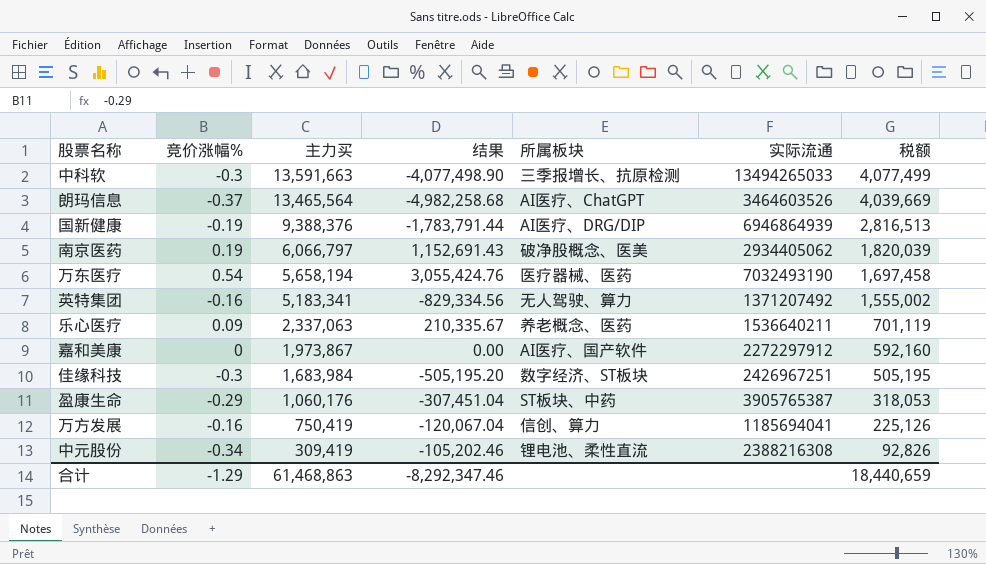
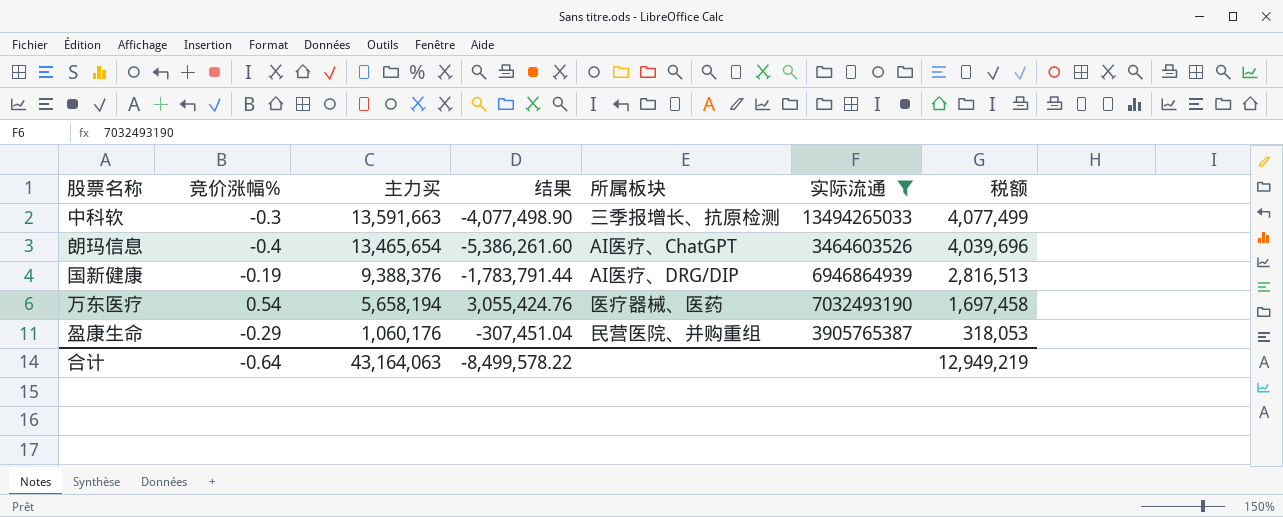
filter: none -> 实际流通 >= 3464603526
朗玛信息 | 竞价涨幅%: -0.37 -> -0.4
朗玛信息 | 主力买: 13,465,564 -> 13,465,654
朗玛信息 | 结果: -4,982,258.68 -> -5,386,261.60
朗玛信息 | 税额: 4,039,669 -> 4,039,696
盈康生命 | 所属板块: ST板块、中药 -> 民营医院、并购重组
合计 | 竞价涨幅%: -1.29 -> -0.64
合计 | 主力买: 61,468,863 -> 43,164,063
合计 | 结果: -8,292,347.46 -> -8,499,578.22
合计 | 税额: 18,440,659 -> 12,949,219

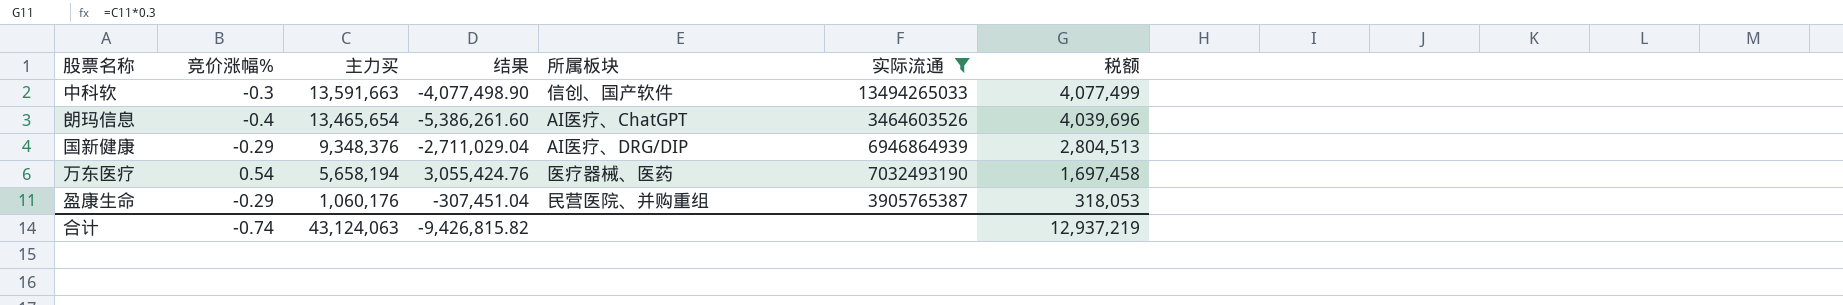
中科软 | 所属板块: 三季报增长、抗原检测 -> 信创、国产软件
国新健康 | 竞价涨幅%: -0.19 -> -0.29
国新健康 | 主力买: 9,388,376 -> 9,348,376
国新健康 | 结果: -1,783,791.44 -> -2,711,029.04
国新健康 | 税额: 2,816,513 -> 2,804,513
合计 | 竞价涨幅%: -0.64 -> -0.74
合计 | 主力买: 43,164,063 -> 43,124,063
合计 | 结果: -8,499,578.22 -> -9,426,815.82
合计 | 税额: 12,949,219 -> 12,937,219

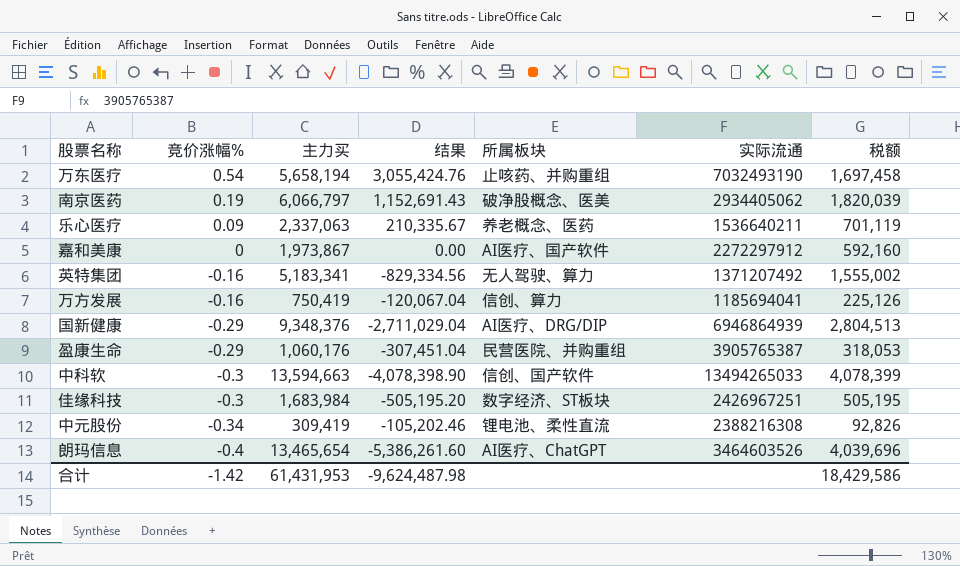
filter: 实际流通 >= 3464603526 -> none
row order: 主力买 descending -> 竞价涨幅% descending
万东医疗 | 所属板块: 医疗器械、医药 -> 止咳药、并购重组
中科软 | 主力买: 13,591,663 -> 13,594,663
中科软 | 结果: -4,077,498.90 -> -4,078,398.90
中科软 | 税额: 4,077,499 -> 4,078,399
合计 | 竞价涨幅%: -0.74 -> -1.42
合计 | 主力买: 43,124,063 -> 61,431,953
合计 | 结果: -9,426,815.82 -> -9,624,487.98
合计 | 税额: 12,937,219 -> 18,429,586

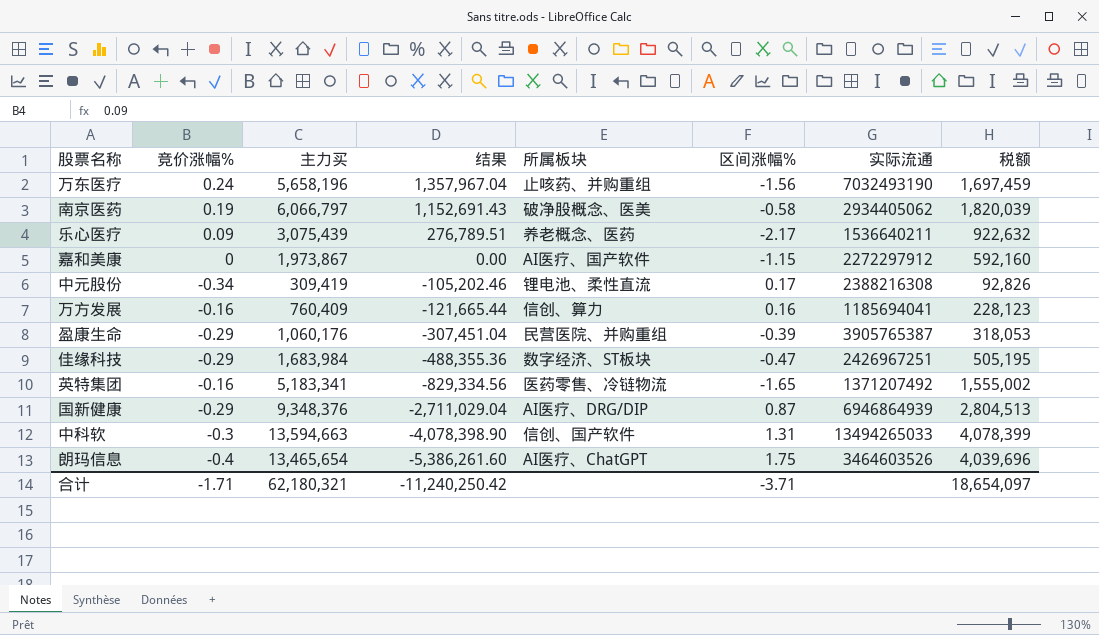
row order: 竞价涨幅% descending -> 结果 descending
column 区间涨幅% | position: none -> 6
万东医疗 | 竞价涨幅%: 0.54 -> 0.24
万东医疗 | 主力买: 5,658,194 -> 5,658,196
万东医疗 | 结果: 3,055,424.76 -> 1,357,967.04
万东医疗 | 税额: 1,697,458 -> 1,697,459
乐心医疗 | 主力买: 2,337,063 -> 3,075,439
乐心医疗 | 结果: 210,335.67 -> 276,789.51
乐心医疗 | 税额: 701,119 -> 922,632
万方发展 | 主力买: 750,419 -> 760,409
万方发展 | 结果: -120,067.04 -> -121,665.44
万方发展 | 税额: 225,126 -> 228,123
佳缘科技 | 竞价涨幅%: -0.3 -> -0.29
佳缘科技 | 结果: -505,195.20 -> -488,355.36
英特集团 | 所属板块: 无人驾驶、算力 -> 医药零售、冷链物流
合计 | 竞价涨幅%: -1.42 -> -1.71
合计 | 主力买: 61,431,953 -> 62,180,321
合计 | 结果: -9,624,487.98 -> -11,240,250.42
合计 | 税额: 18,429,586 -> 18,654,097

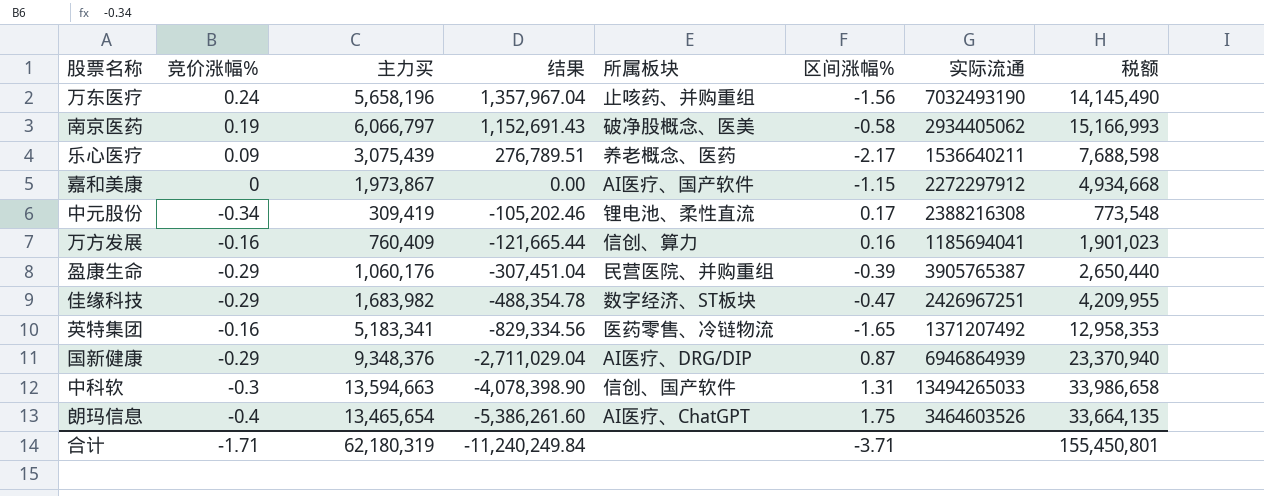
column 税额 | formula: [主力买] * 0.3 -> [主力买] * 2.5
佳缘科技 | 主力买: 1,683,984 -> 1,683,982
佳缘科技 | 结果: -488,355.36 -> -488,354.78
合计 | 主力买: 62,180,321 -> 62,180,319
合计 | 结果: -11,240,250.42 -> -11,240,249.84
合计 | 税额: 18,654,097 -> 155,450,801

